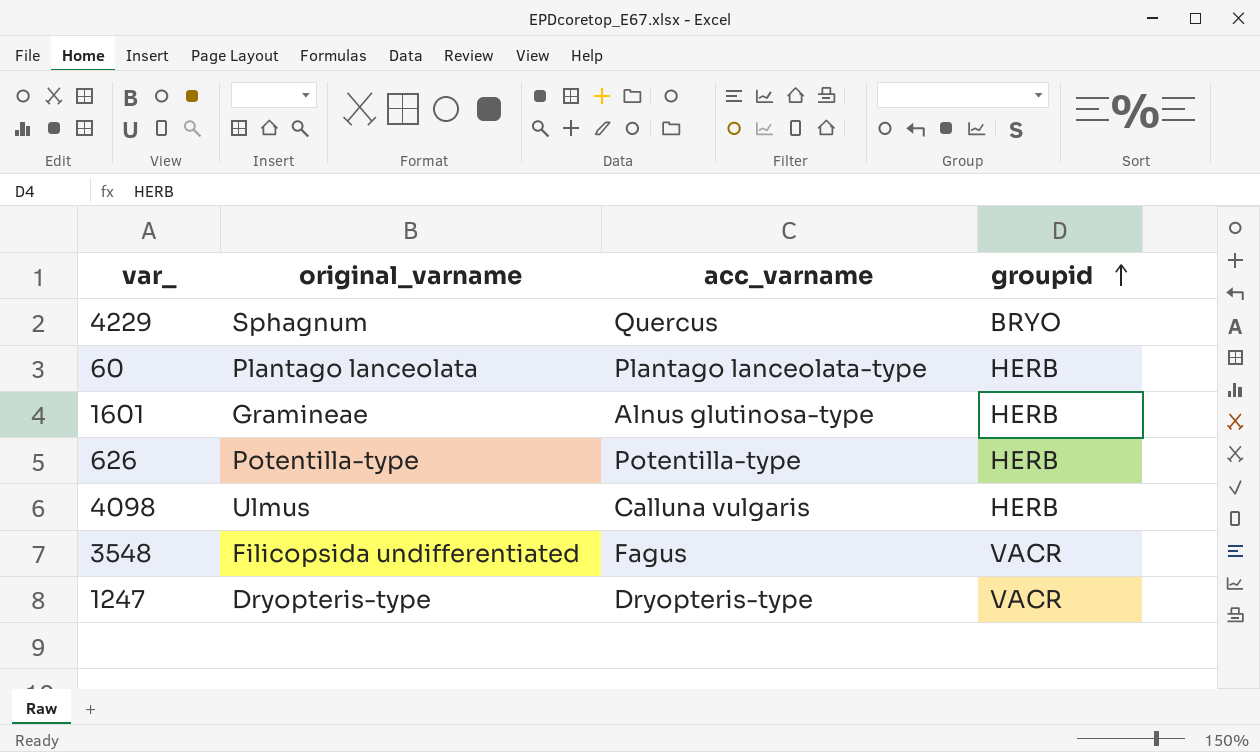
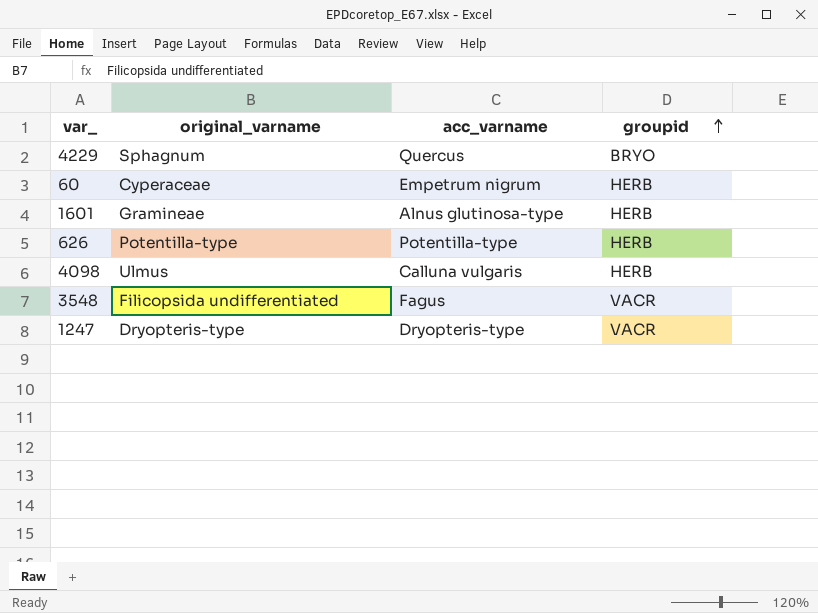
60 | original_varname: Plantago lanceolata -> Cyperaceae
60 | acc_varname: Plantago lanceolata-type -> Empetrum nigrum

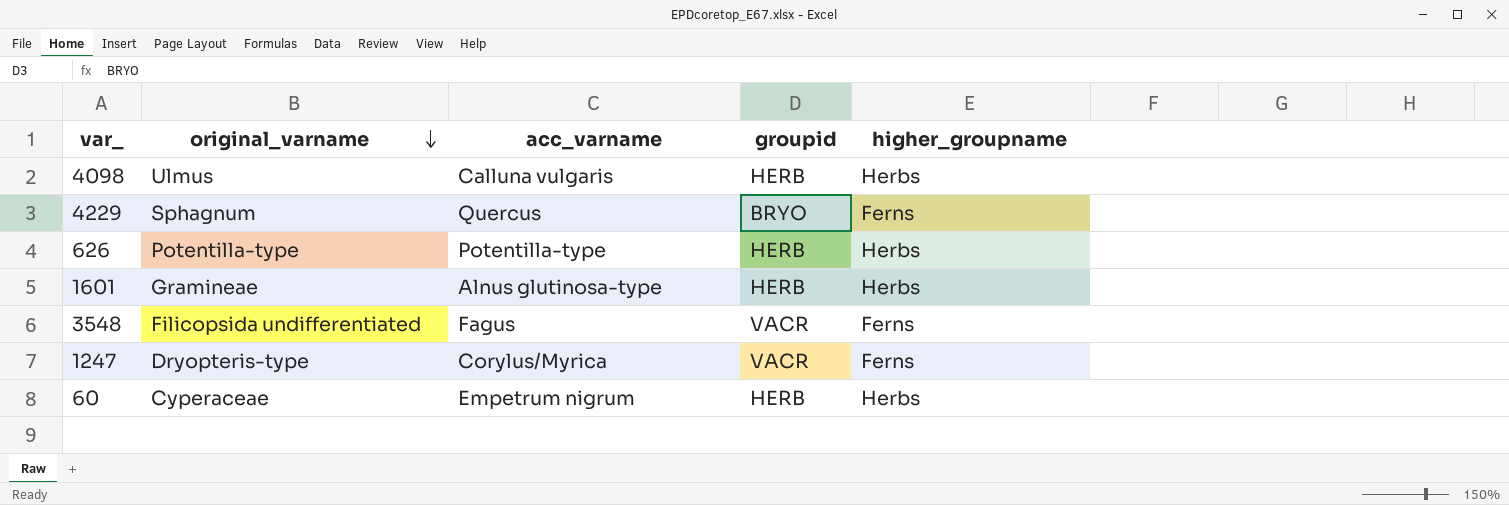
row order: groupid ascending -> original_varname descending
column higher_groupname | position: none -> 5
1247 | acc_varname: Dryopteris-type -> Corylus/Myrica

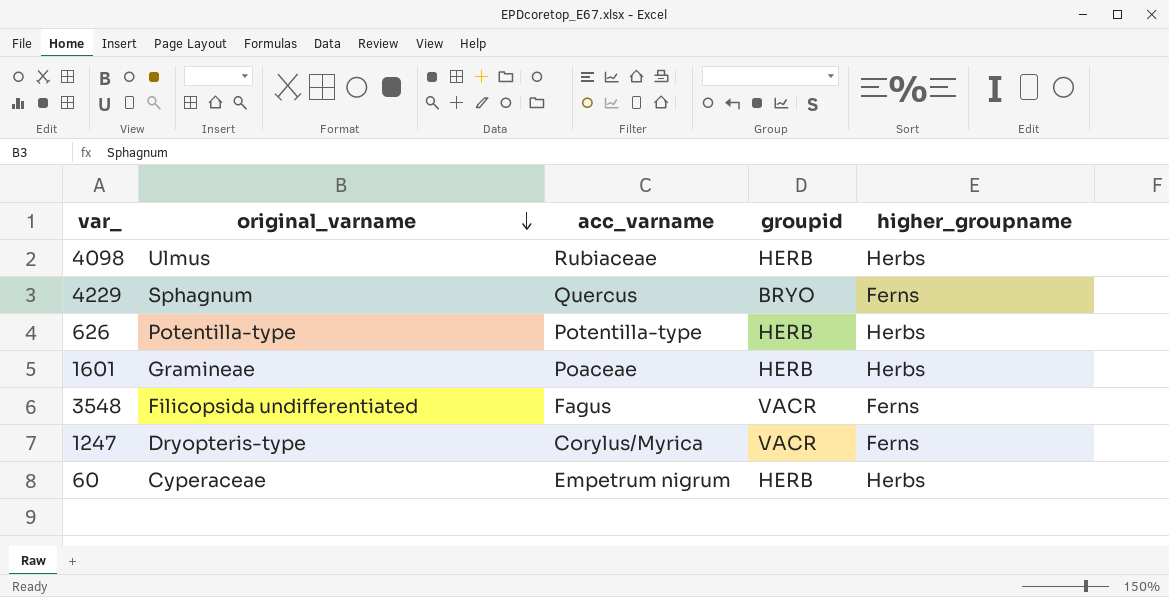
4098 | acc_varname: Calluna vulgaris -> Rubiaceae
1601 | acc_varname: Alnus glutinosa-type -> Poaceae

